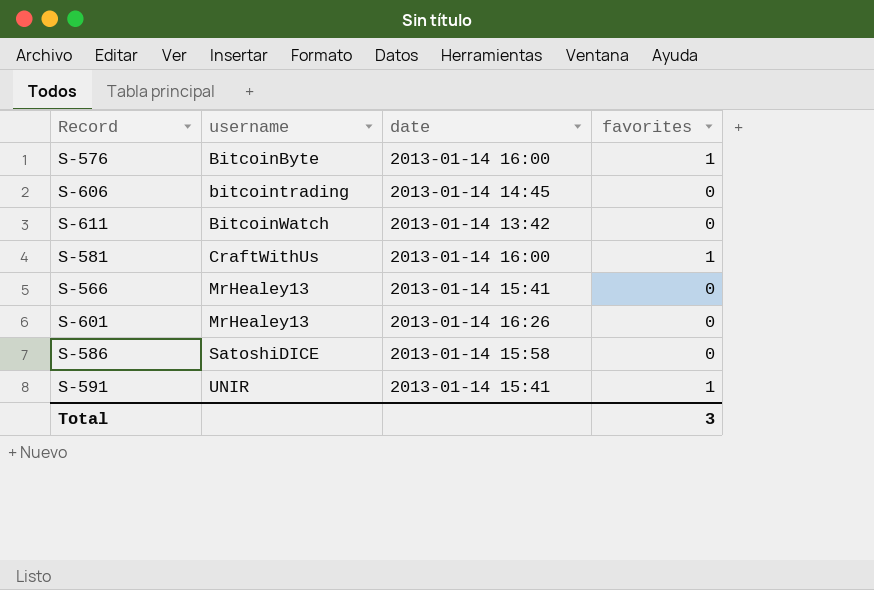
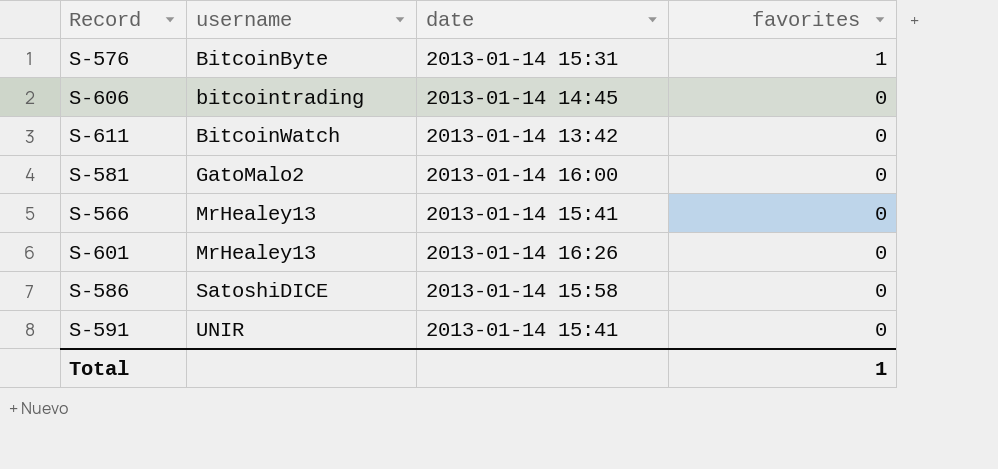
S-576 | date: 2013-01-14 16:00 -> 2013-01-14 15:31
S-581 | username: CraftWithUs -> GatoMalo2
S-581 | favorites: 1 -> 0
S-591 | favorites: 1 -> 0
Total | favorites: 3 -> 1

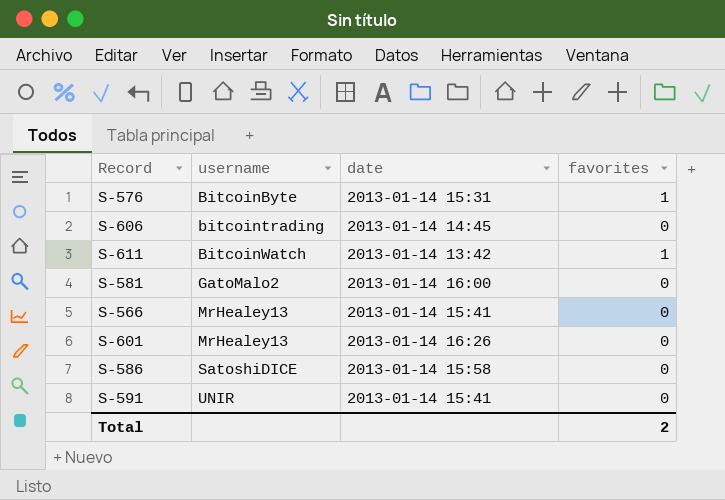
S-611 | favorites: 0 -> 1
Total | favorites: 1 -> 2

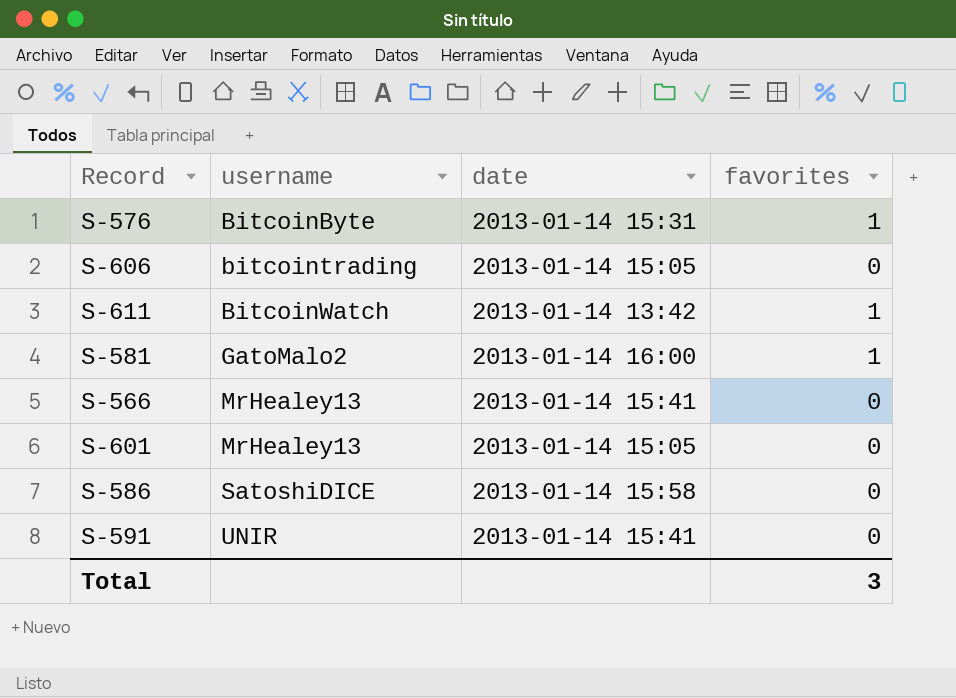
S-606 | date: 2013-01-14 14:45 -> 2013-01-14 15:05
S-581 | favorites: 0 -> 1
S-601 | date: 2013-01-14 16:26 -> 2013-01-14 15:05
Total | favorites: 2 -> 3

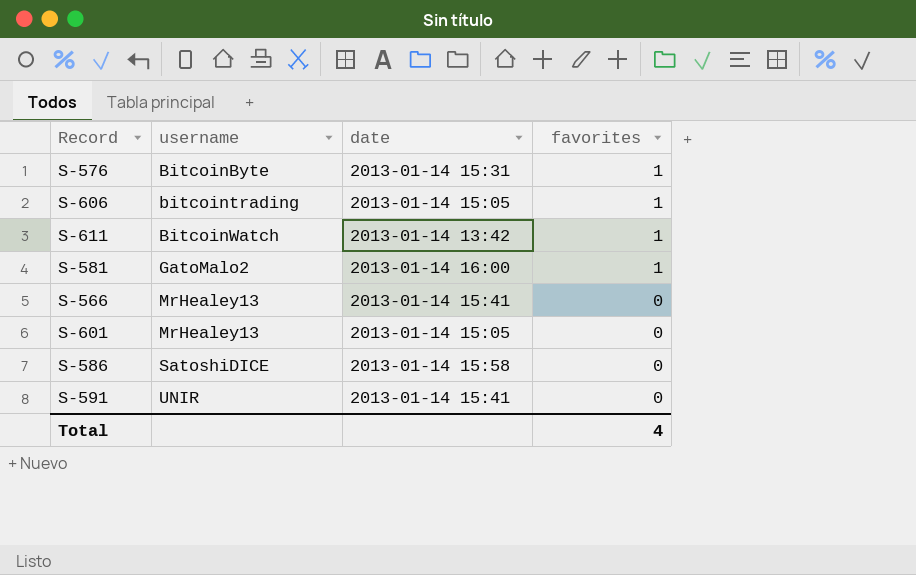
S-606 | favorites: 0 -> 1
Total | favorites: 3 -> 4

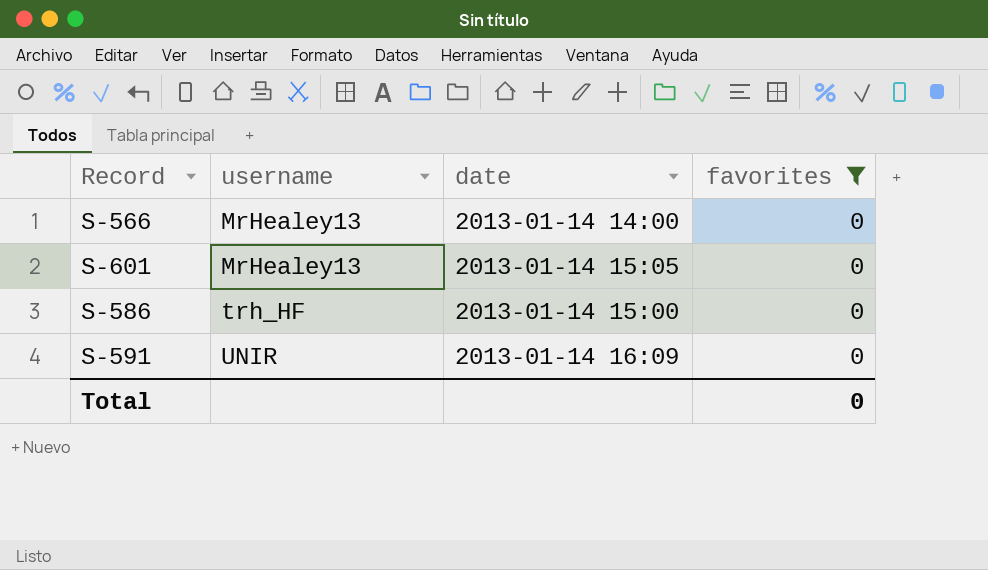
filter: none -> favorites = 0
S-566 | date: 2013-01-14 15:41 -> 2013-01-14 14:00
S-586 | username: SatoshiDICE -> trh_HF
S-586 | date: 2013-01-14 15:58 -> 2013-01-14 15:00
S-591 | date: 2013-01-14 15:41 -> 2013-01-14 16:09
Total | favorites: 4 -> 0

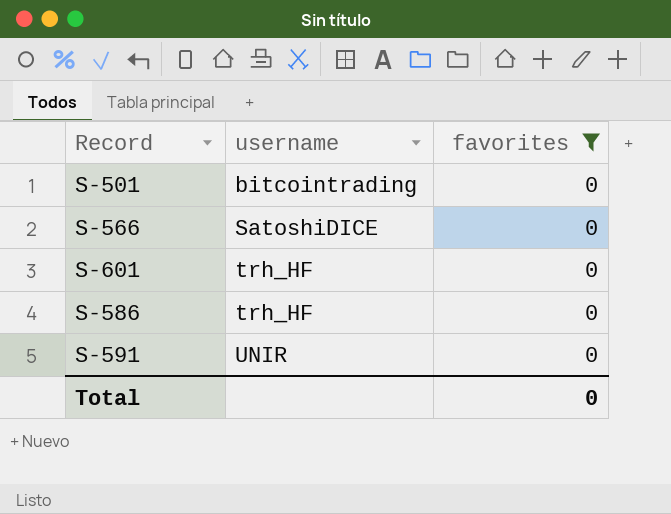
column date | position: 3 -> none
row S-501: none -> bitcointrading | 0
S-566 | username: MrHealey13 -> SatoshiDICE
S-601 | username: MrHealey13 -> trh_HF

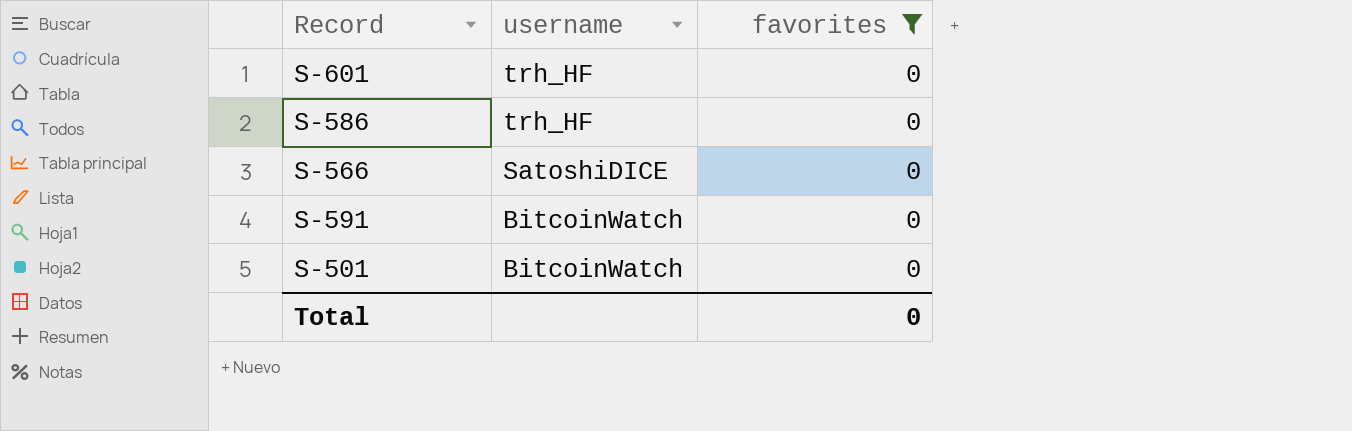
row order: username ascending -> username descending
S-591 | username: UNIR -> BitcoinWatch
S-501 | username: bitcointrading -> BitcoinWatch

